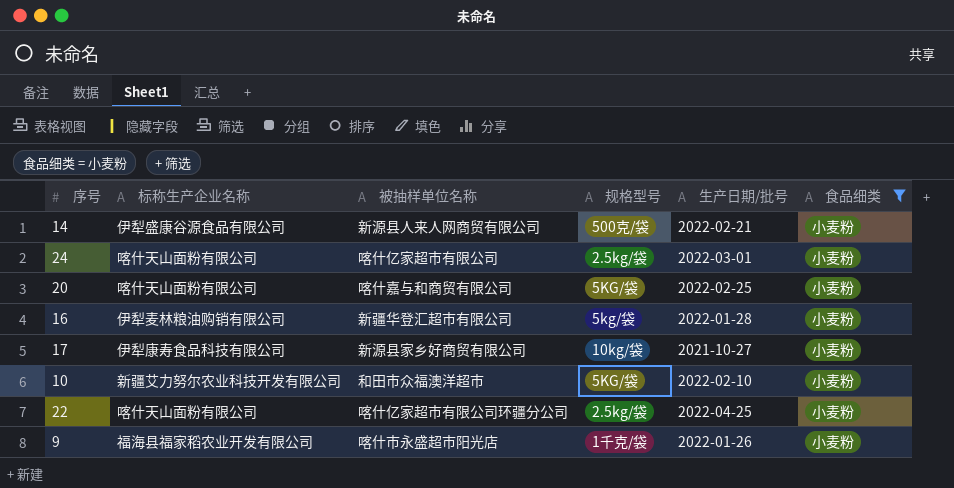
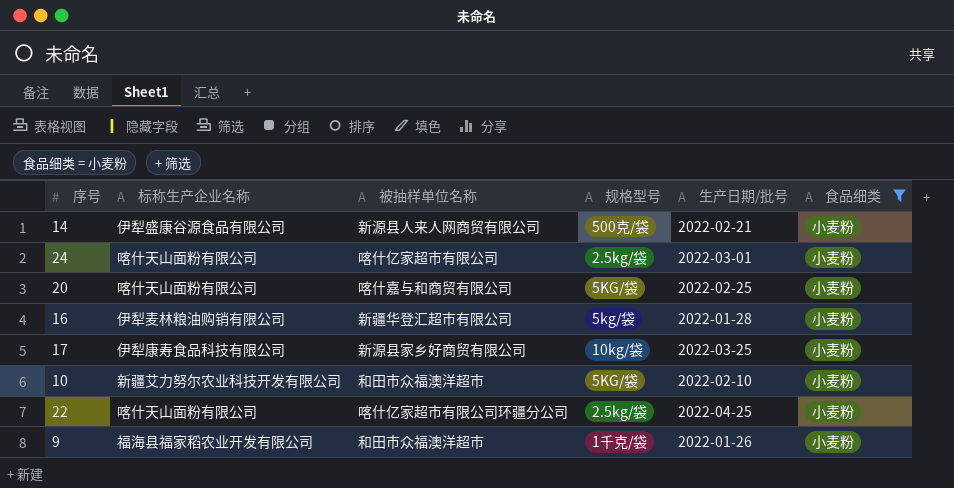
17 | 生产日期/批号: 2021-10-27 -> 2022-03-25
9 | 被抽样单位名称: 喀什市永盛超市阳光店 -> 和田市众福澳洋超市

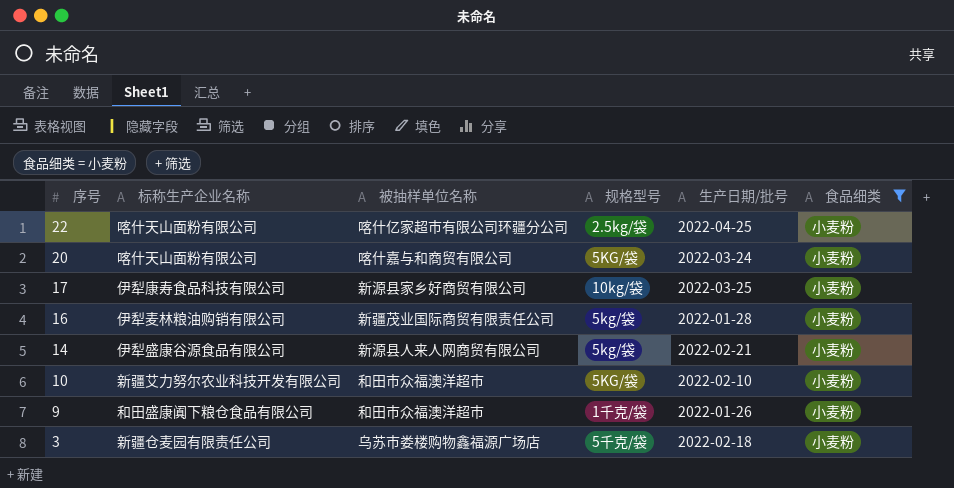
row order: none -> 序号 descending
row 24: 喀什天山面粉有限公司 | 喀什亿家超市有限公司 | 2.5kg/袋 | 2022-03-01 | 小麦粉 -> none
20 | 生产日期/批号: 2022-02-25 -> 2022-03-24
16 | 被抽样单位名称: 新疆华登汇超市有限公司 -> 新疆茂业国际商贸有限责任公司
14 | 规格型号: 500克/袋 -> 5kg/袋
9 | 标称生产企业名称: 福海县福家稻农业开发有限公司 -> 和田盛康阗下粮仓食品有限公司
row 3: none -> 新疆仓麦园有限责任公司 | 乌苏市娄楼购物鑫福源广场店 | 5千克/袋 | 2022-02-18 | 小麦粉

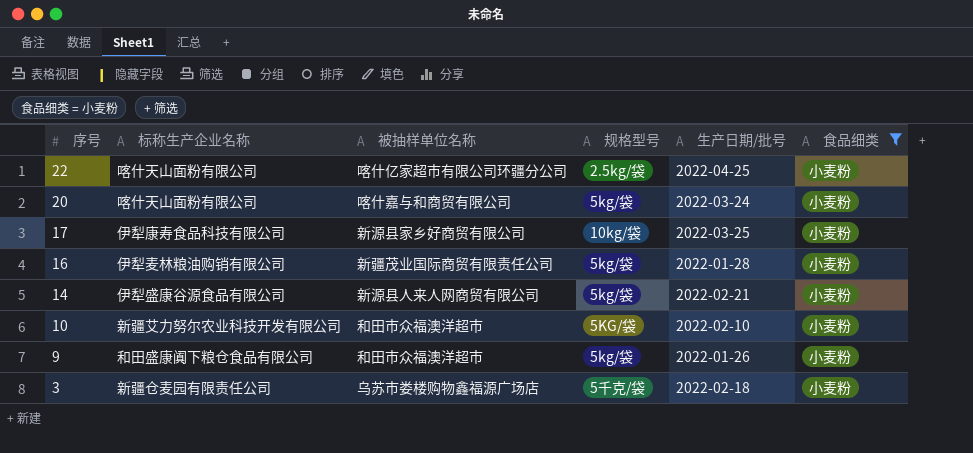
20 | 规格型号: 5KG/袋 -> 5kg/袋
9 | 规格型号: 1千克/袋 -> 5kg/袋

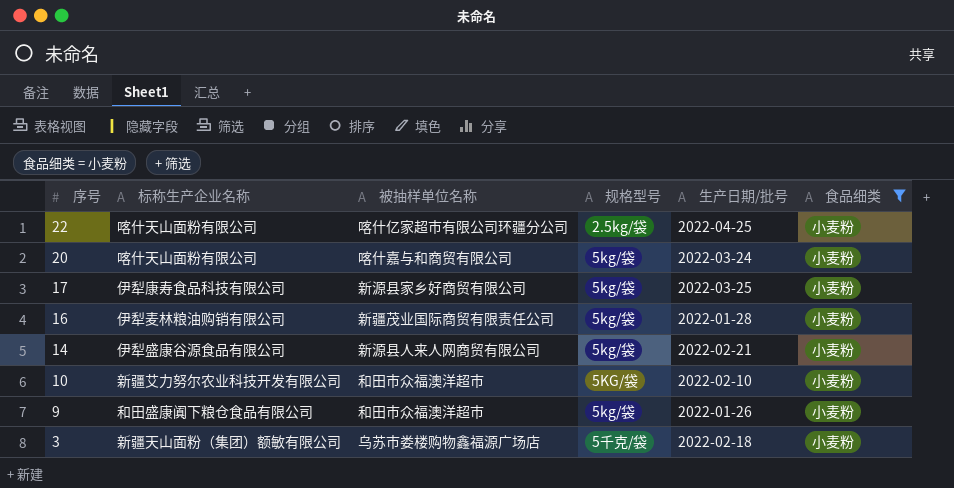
17 | 规格型号: 10kg/袋 -> 5kg/袋
3 | 标称生产企业名称: 新疆仓麦园有限责任公司 -> 新疆天山面粉（集团）额敏有限公司

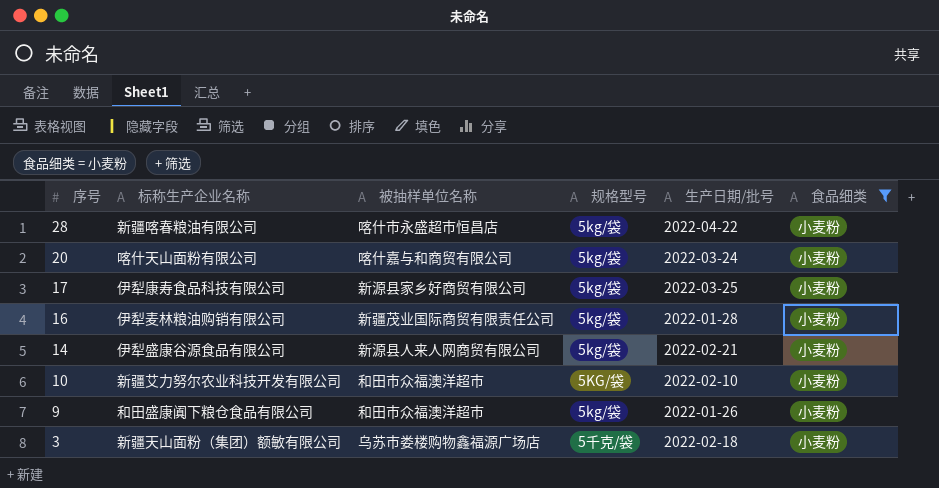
row 22: 喀什天山面粉有限公司 | 喀什亿家超市有限公司环疆分公司 | 2.5kg/袋 | 2022-04-25 | 小麦粉 -> none
row 28: none -> 新疆喀春粮油有限公司 | 喀什市永盛超市恒昌店 | 5kg/袋 | 2022-04-22 | 小麦粉

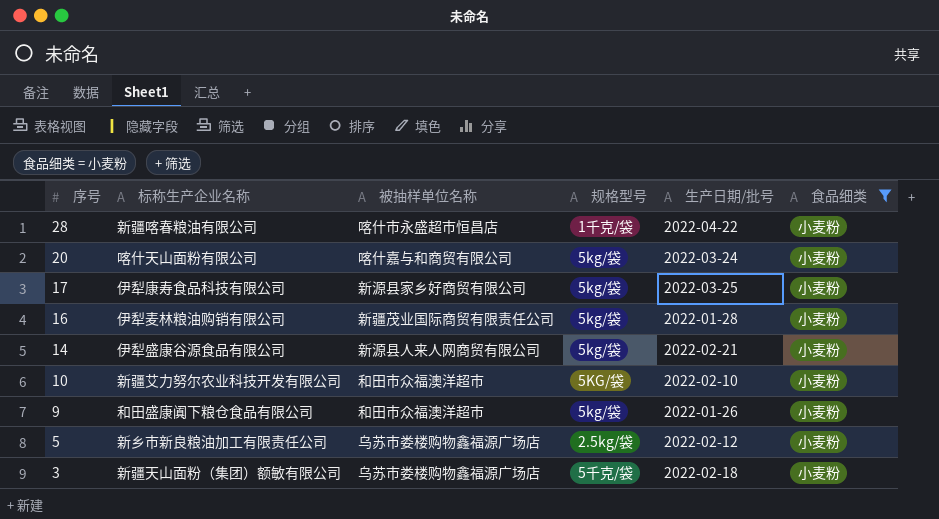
28 | 规格型号: 5kg/袋 -> 1千克/袋
row 5: none -> 新乡市新良粮油加工有限责任公司 | 乌苏市娄楼购物鑫福源广场店 | 2.5kg/袋 | 2022-02-12 | 小麦粉

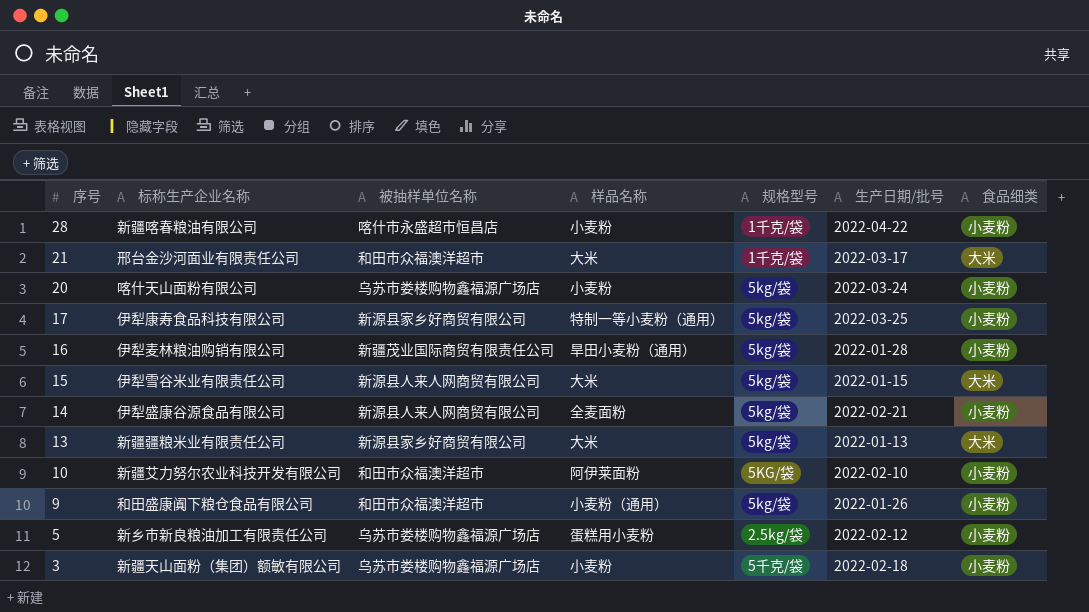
filter: 食品细类 = 小麦粉 -> none
column 样品名称 | position: none -> 4
20 | 被抽样单位名称: 喀什嘉与和商贸有限公司 -> 乌苏市娄楼购物鑫福源广场店

